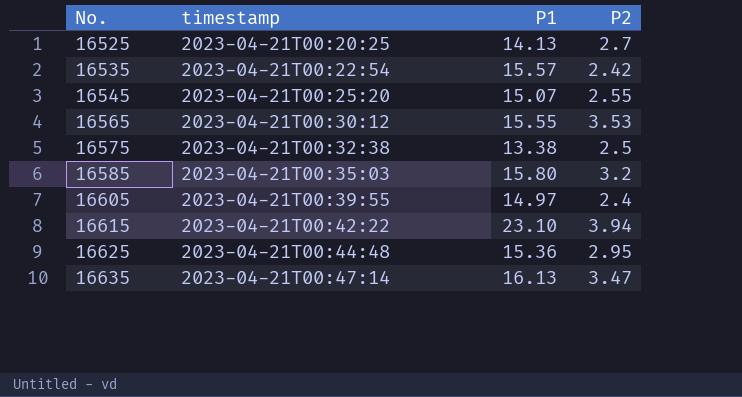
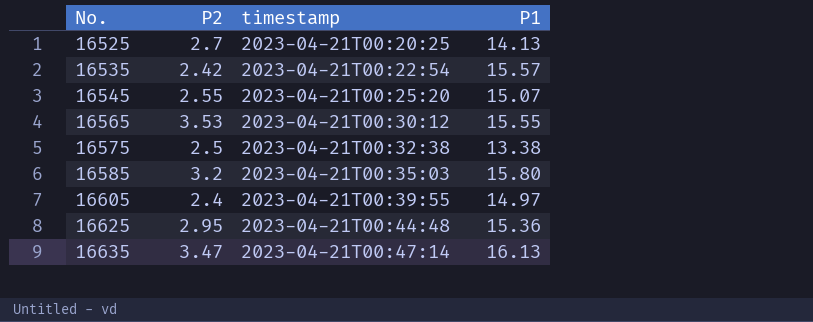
column P2 | position: 4 -> 2
row 16615: 2023-04-21T00:42:22 | 23.10 | 3.94 -> none

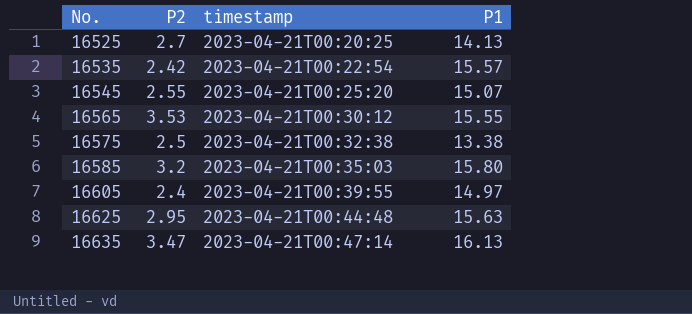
16625 | P1: 15.36 -> 15.63

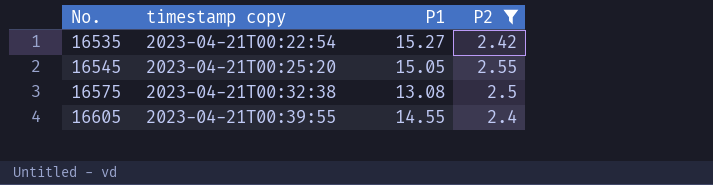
filter: none -> P2 <= 2.55
column name: timestamp -> timestamp copy
column P2 | position: 2 -> 4
16535 | P1: 15.57 -> 15.27
16545 | P1: 15.07 -> 15.05
16575 | P1: 13.38 -> 13.08
16605 | P1: 14.97 -> 14.55

